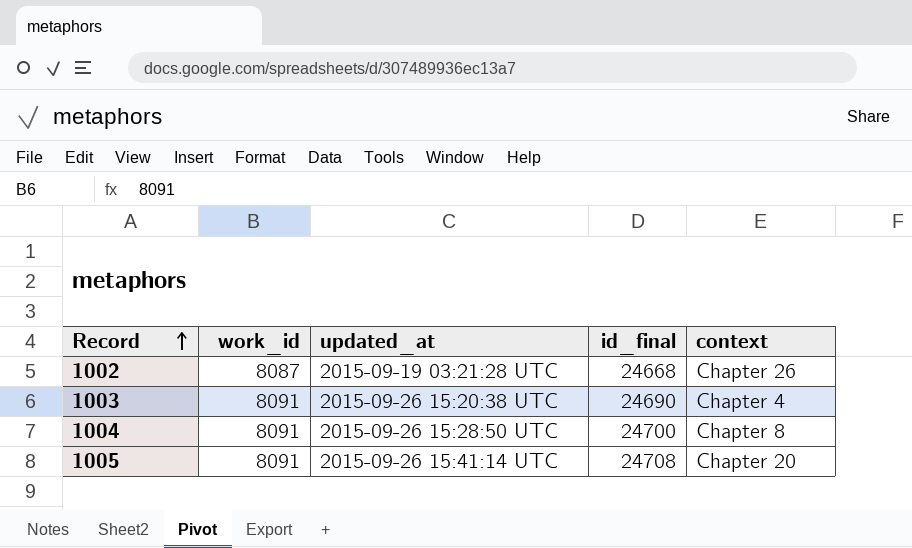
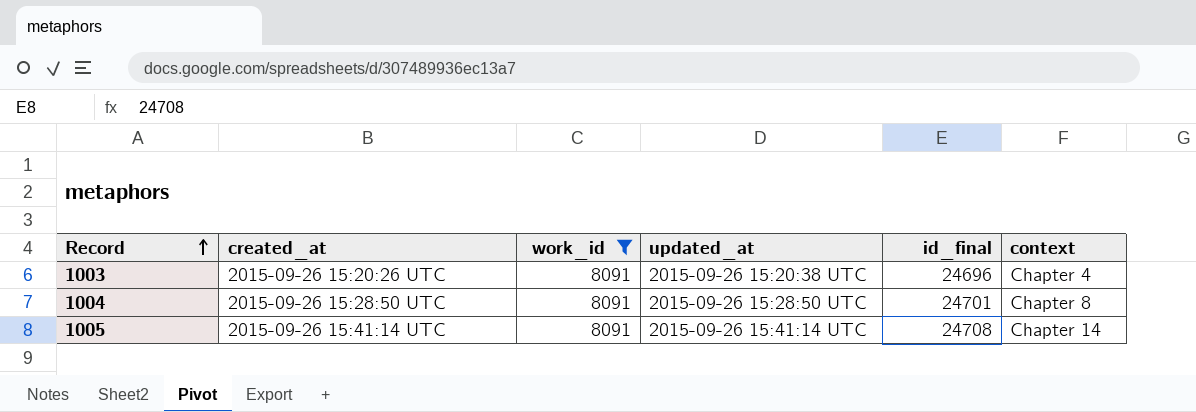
filter: none -> work_id = 8091
column created_at | position: none -> 2
1003 | id_final: 24690 -> 24696
1004 | id_final: 24700 -> 24701
1005 | context: Chapter 20 -> Chapter 14

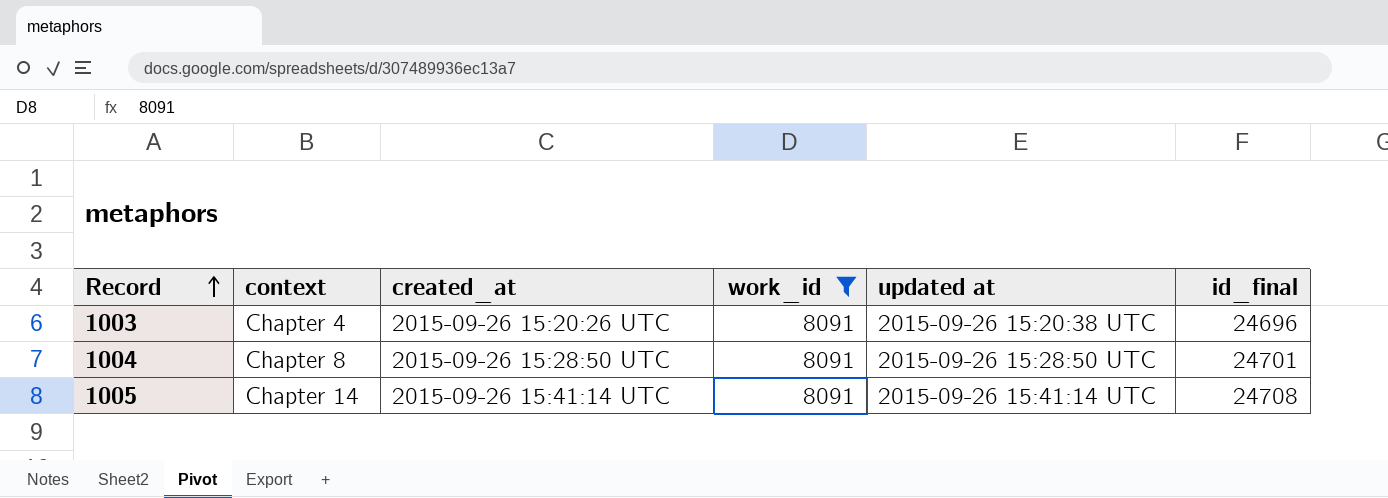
column context | position: 6 -> 2
column name: updated_at -> updated at

